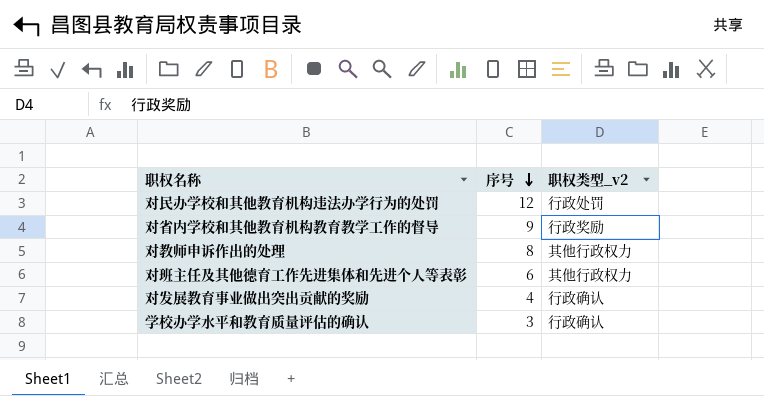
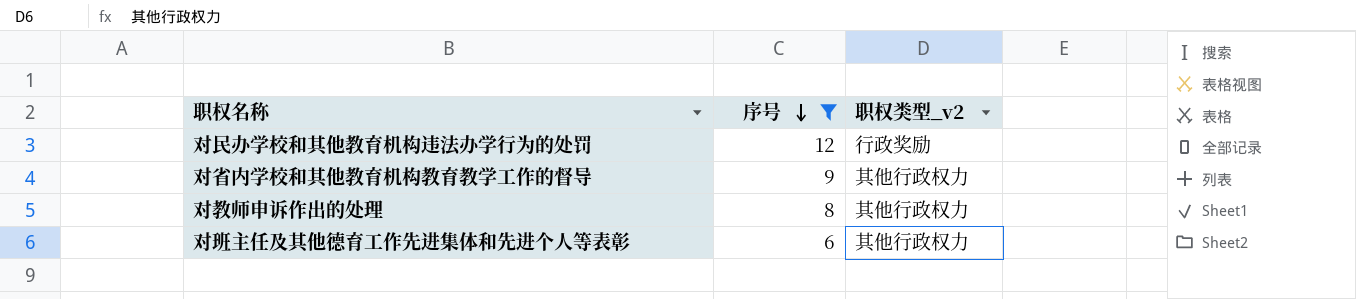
filter: none -> 序号 >= 6
对民办学校和其他教育机构违法办学行为的处罚 | 职权类型_v2: 行政处罚 -> 行政奖励
对省内学校和其他教育机构教育教学工作的督导 | 职权类型_v2: 行政奖励 -> 其他行政权力

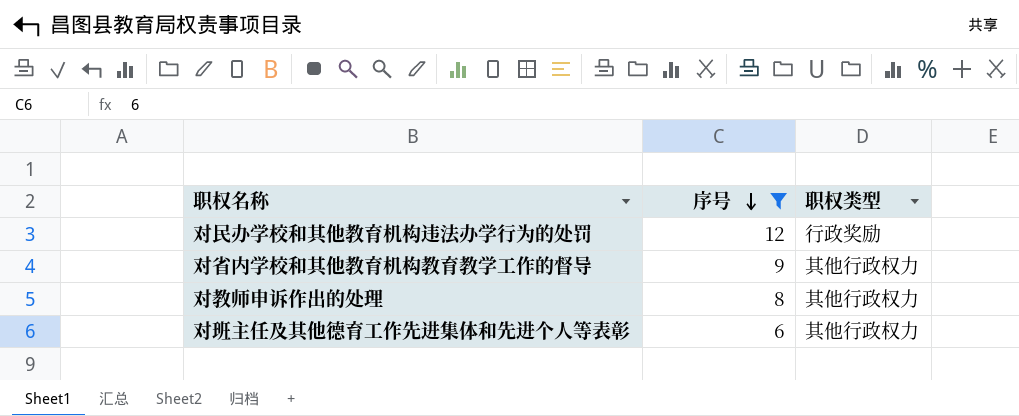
column name: 职权类型_v2 -> 职权类型

